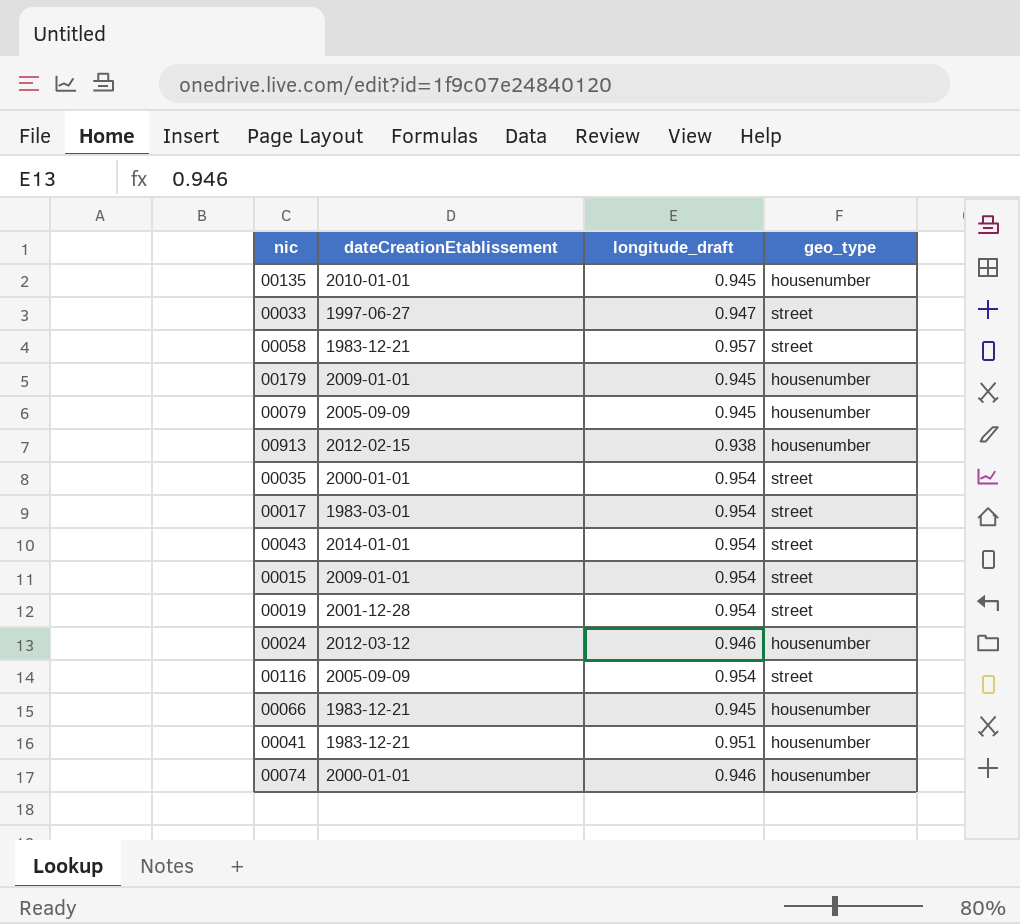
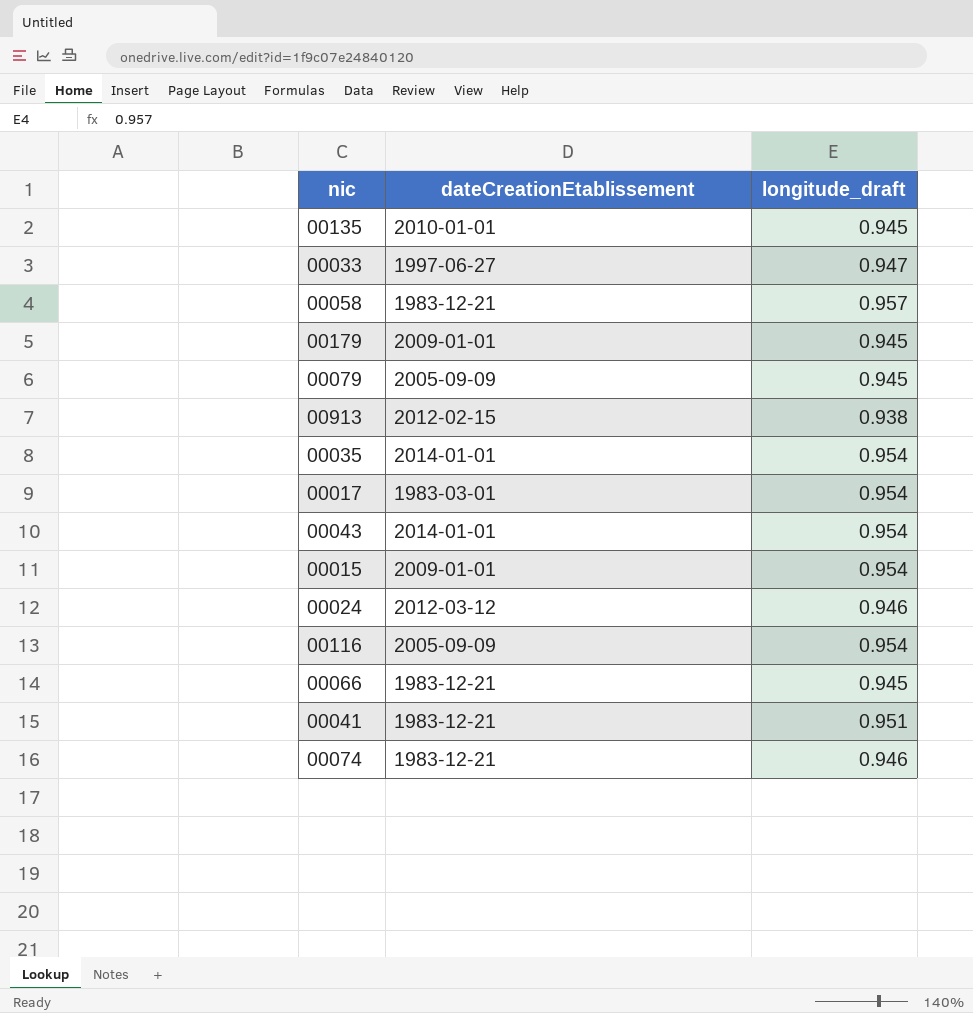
column geo_type | position: 4 -> none
row 00019: 2001-12-28 | 0.954 | street -> none
00035 | dateCreationEtablissement: 2000-01-01 -> 2014-01-01
00074 | dateCreationEtablissement: 2000-01-01 -> 1983-12-21

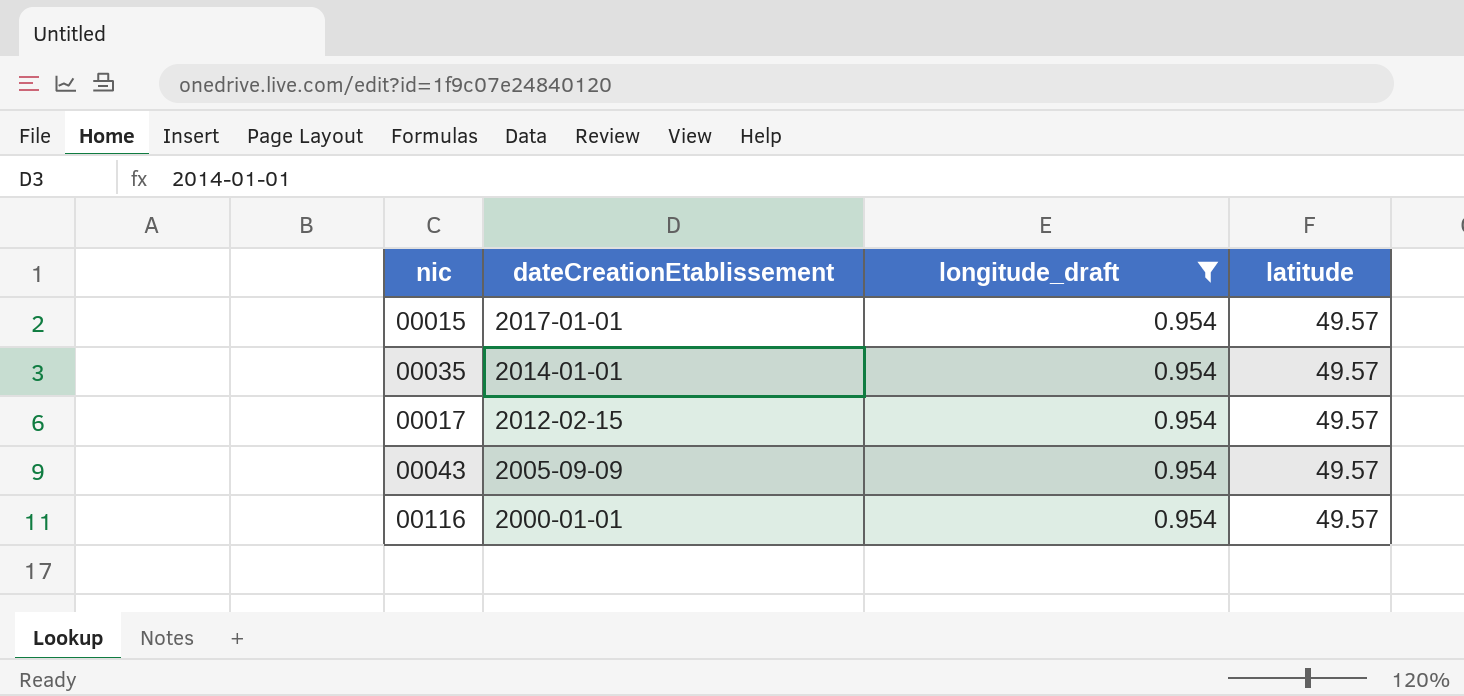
filter: none -> longitude_draft = 0.954
row order: none -> dateCreationEtablissement descending
column latitude | position: none -> 4
00015 | dateCreationEtablissement: 2009-01-01 -> 2017-01-01
00017 | dateCreationEtablissement: 1983-03-01 -> 2012-02-15
00043 | dateCreationEtablissement: 2014-01-01 -> 2005-09-09
00116 | dateCreationEtablissement: 2005-09-09 -> 2000-01-01

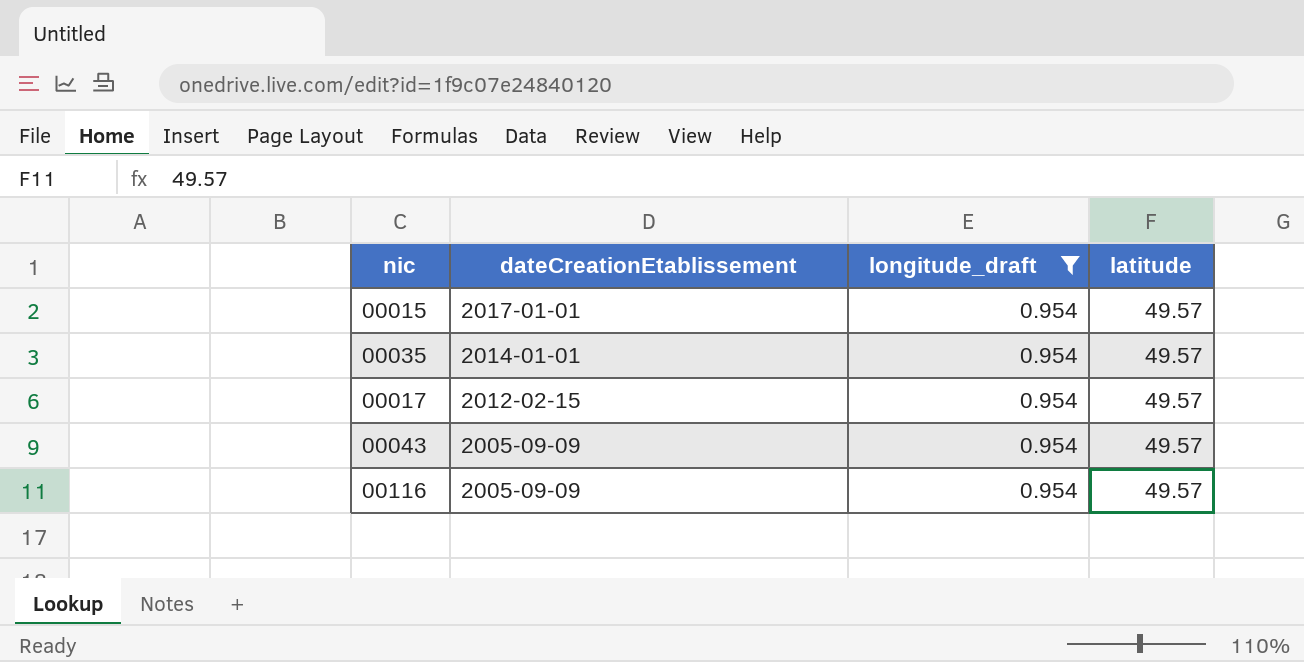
00116 | dateCreationEtablissement: 2000-01-01 -> 2005-09-09

